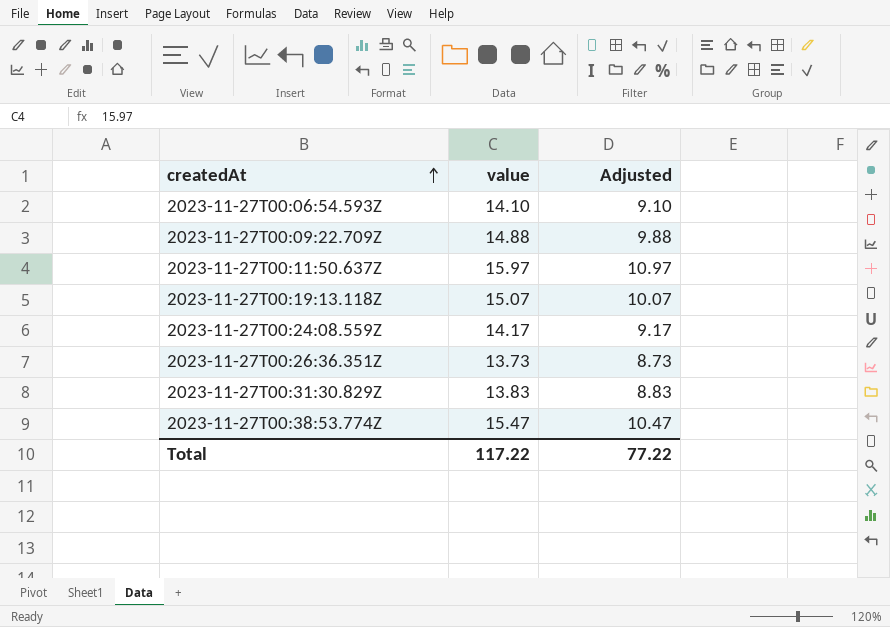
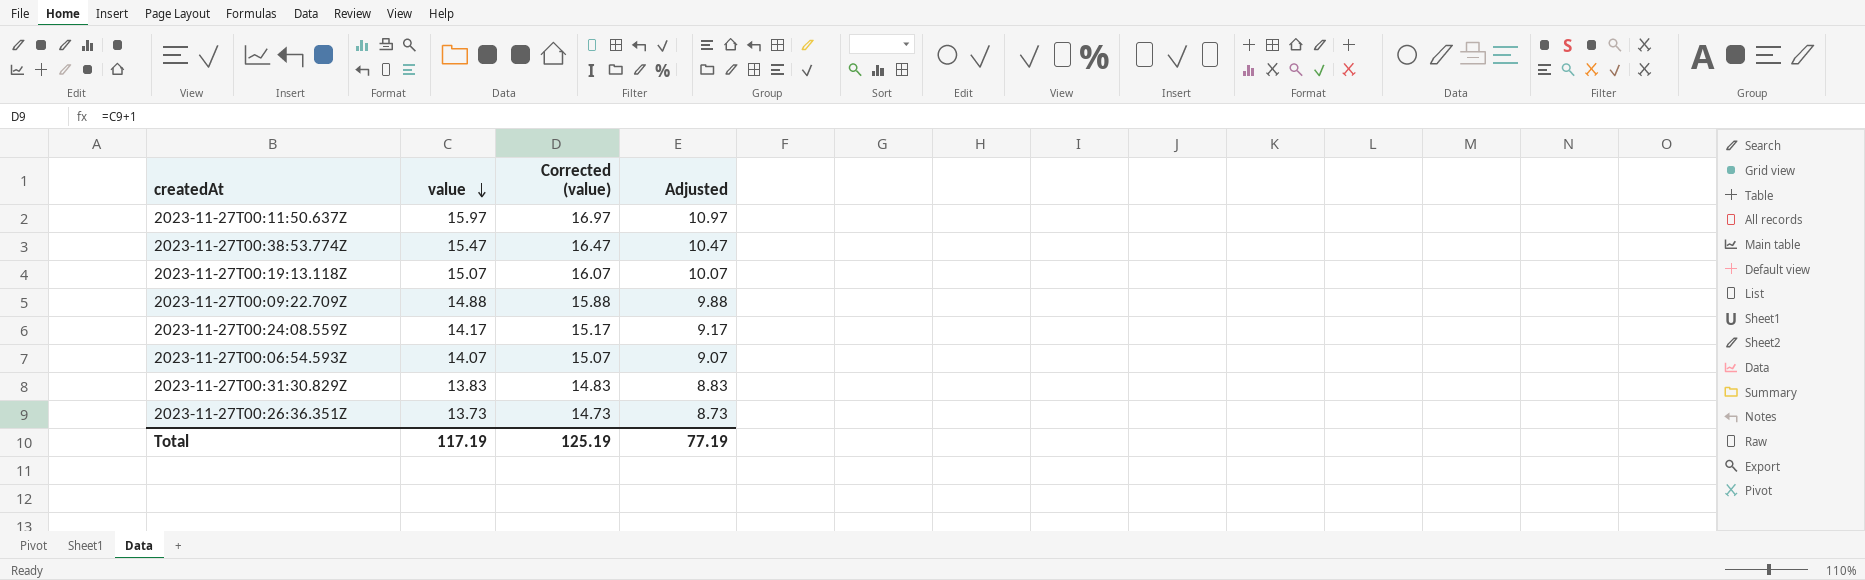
row order: createdAt ascending -> value descending
column Corrected (value) | formula: none -> [value] + 1
2023-11-27T00:06:54.593Z | value: 14.10 -> 14.07
2023-11-27T00:06:54.593Z | Adjusted: 9.10 -> 9.07
Total | value: 117.22 -> 117.19
Total | Adjusted: 77.22 -> 77.19

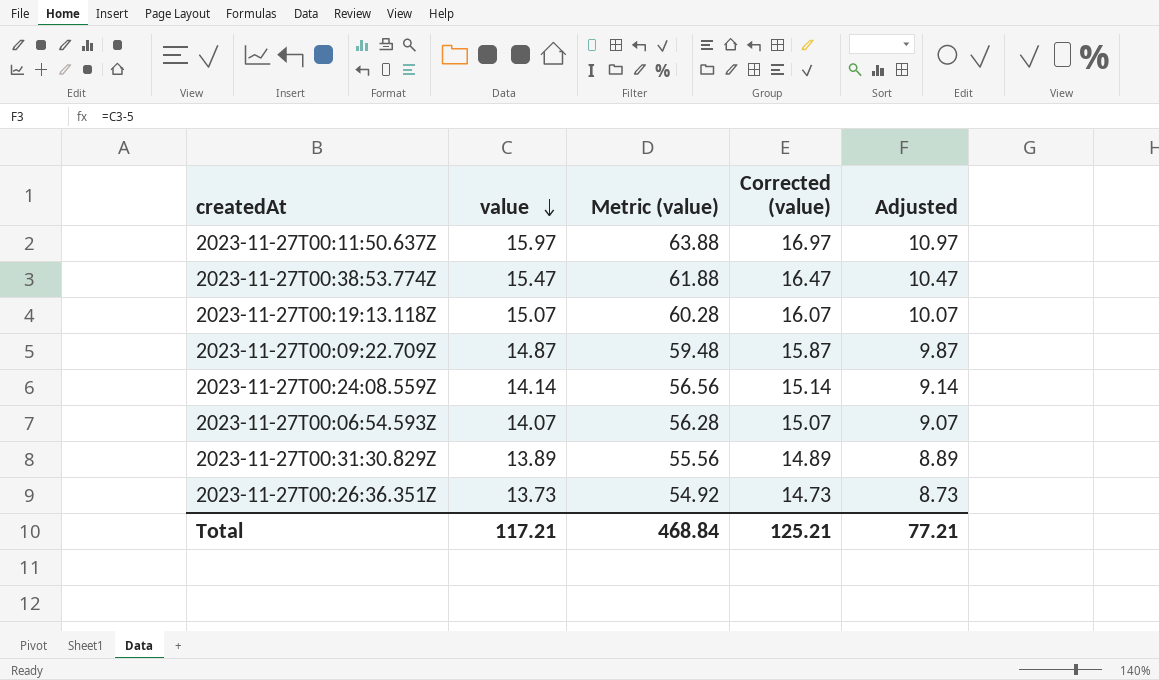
column Metric (value) | formula: none -> [value] * 4
2023-11-27T00:09:22.709Z | value: 14.88 -> 14.87
2023-11-27T00:09:22.709Z | Corrected (value): 15.88 -> 15.87
2023-11-27T00:09:22.709Z | Adjusted: 9.88 -> 9.87
2023-11-27T00:24:08.559Z | value: 14.17 -> 14.14
2023-11-27T00:24:08.559Z | Corrected (value): 15.17 -> 15.14
2023-11-27T00:24:08.559Z | Adjusted: 9.17 -> 9.14
2023-11-27T00:31:30.829Z | value: 13.83 -> 13.89
2023-11-27T00:31:30.829Z | Corrected (value): 14.83 -> 14.89
2023-11-27T00:31:30.829Z | Adjusted: 8.83 -> 8.89
Total | value: 117.19 -> 117.21
Total | Corrected (value): 125.19 -> 125.21
Total | Adjusted: 77.19 -> 77.21

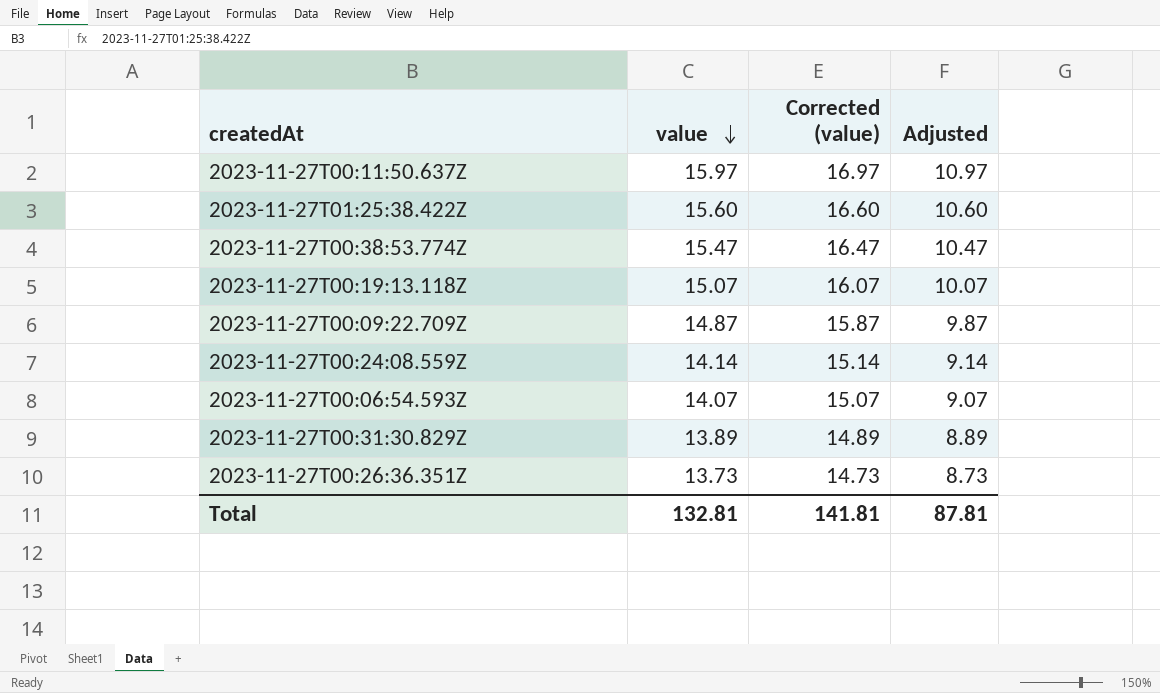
column Metric (value) | formula: [value] * 4 -> none
row 2023-11-27T01:25:38.422Z: none -> 15.60 | 16.60 | 10.60
Total | value: 117.21 -> 132.81
Total | Corrected (value): 125.21 -> 141.81
Total | Adjusted: 77.21 -> 87.81

